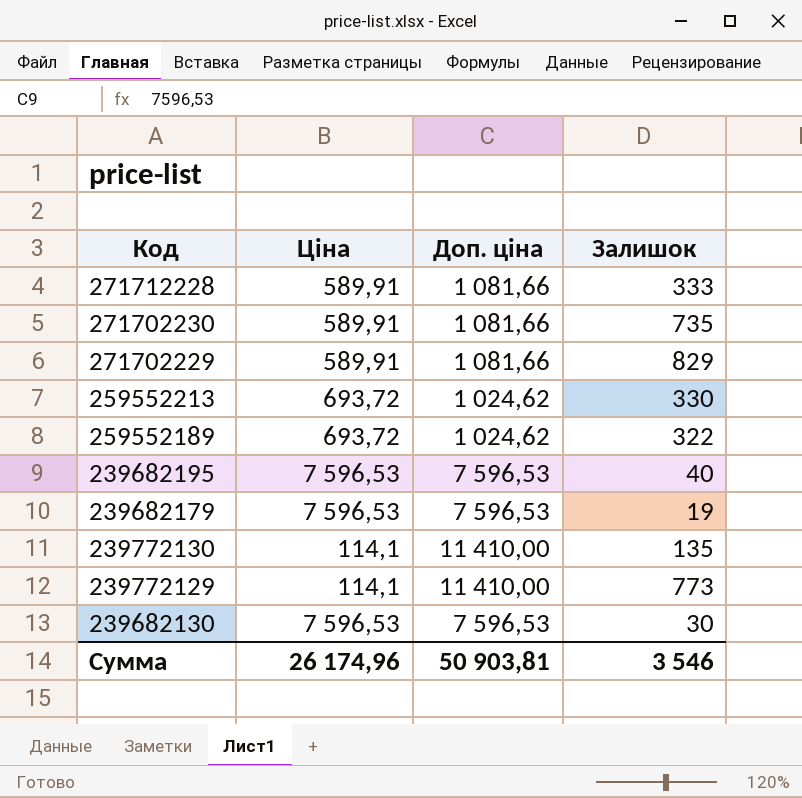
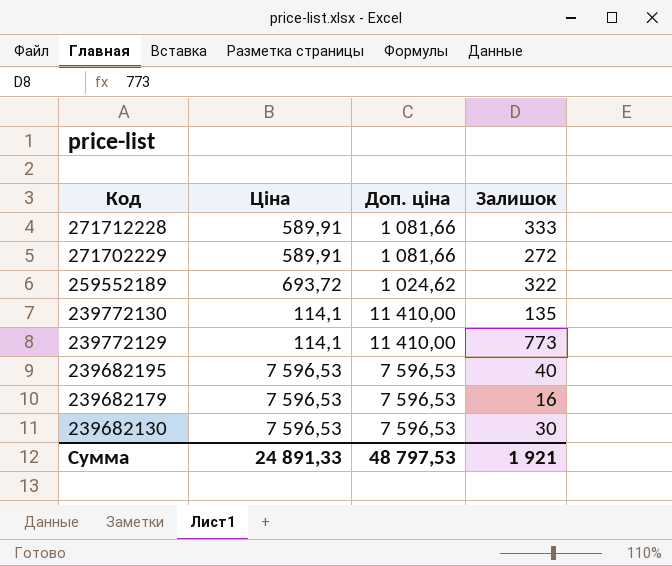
row order: none -> Код descending
row 271702230: 589,91 | 1 081,66 | 735 -> none
row 259552213: 693,72 | 1 024,62 | 330 -> none
271702229 | Залишок: 829 -> 272
239682179 | Залишок: 19 -> 16
Сумма | Ціна: 26 174,96 -> 24 891,33
Сумма | Доп. ціна: 50 903,81 -> 48 797,53
Сумма | Залишок: 3 546 -> 1 921

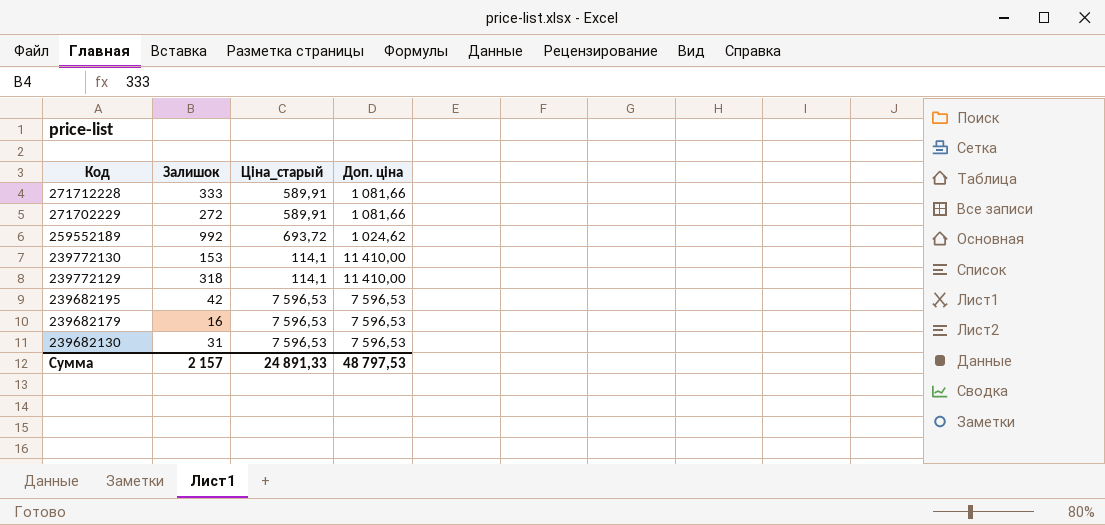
column Залишок | position: 4 -> 2
column name: Ціна -> Ціна_старый
259552189 | Залишок: 322 -> 992
239772130 | Залишок: 135 -> 153
239772129 | Залишок: 773 -> 318
239682195 | Залишок: 40 -> 42
239682130 | Залишок: 30 -> 31
Сумма | Залишок: 1 921 -> 2 157

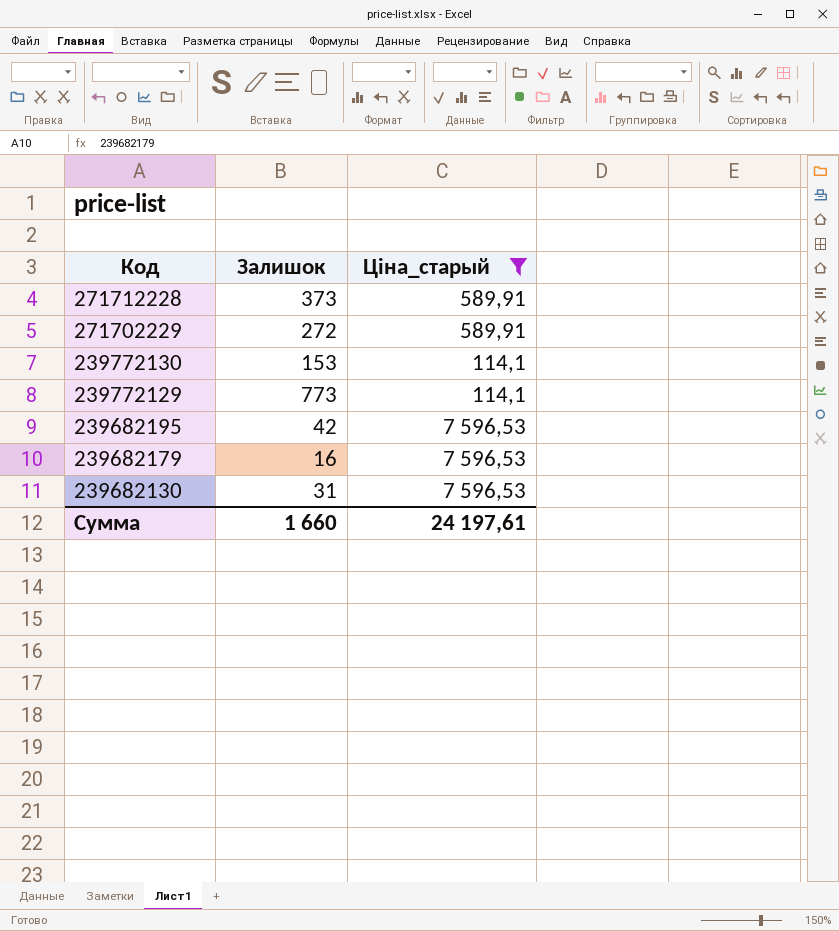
filter: none -> Ціна_старый != 693,72
column Доп. ціна | position: 4 -> none
271712228 | Залишок: 333 -> 373
239772129 | Залишок: 318 -> 773
Сумма | Залишок: 2 157 -> 1 660
Сумма | Ціна_старый: 24 891,33 -> 24 197,61

